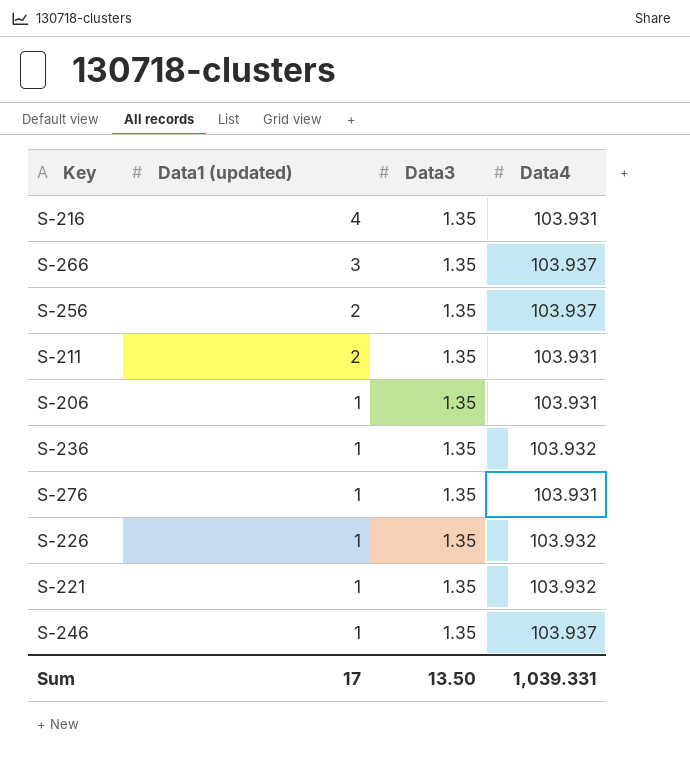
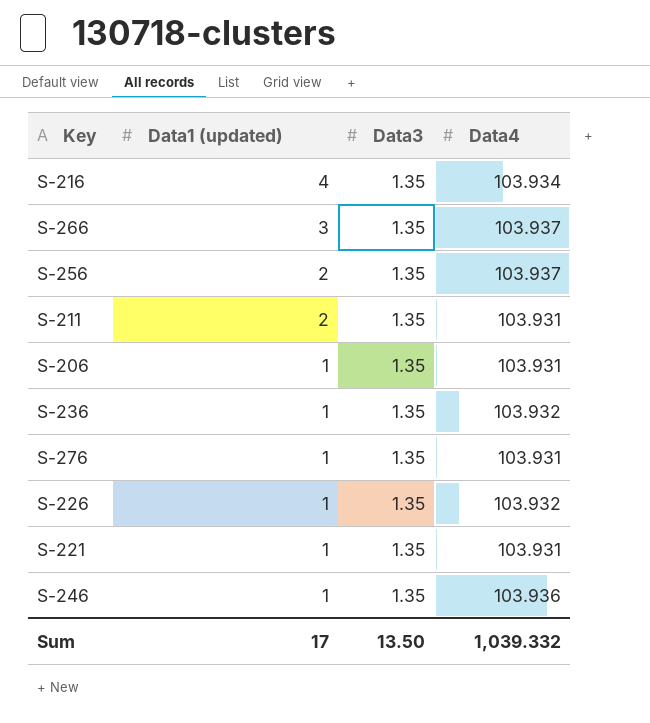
S-216 | Data4: 103.931 -> 103.934
S-221 | Data4: 103.932 -> 103.931
S-246 | Data4: 103.937 -> 103.936
Sum | Data4: 1,039.331 -> 1,039.332

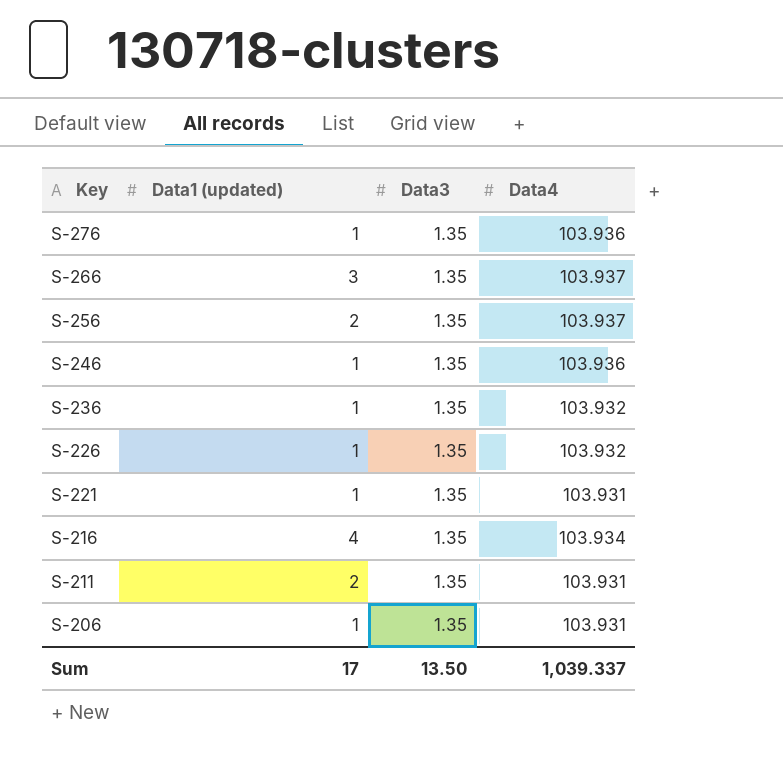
row order: Data1 (updated) descending -> Key descending
S-276 | Data4: 103.931 -> 103.936
Sum | Data4: 1,039.332 -> 1,039.337

